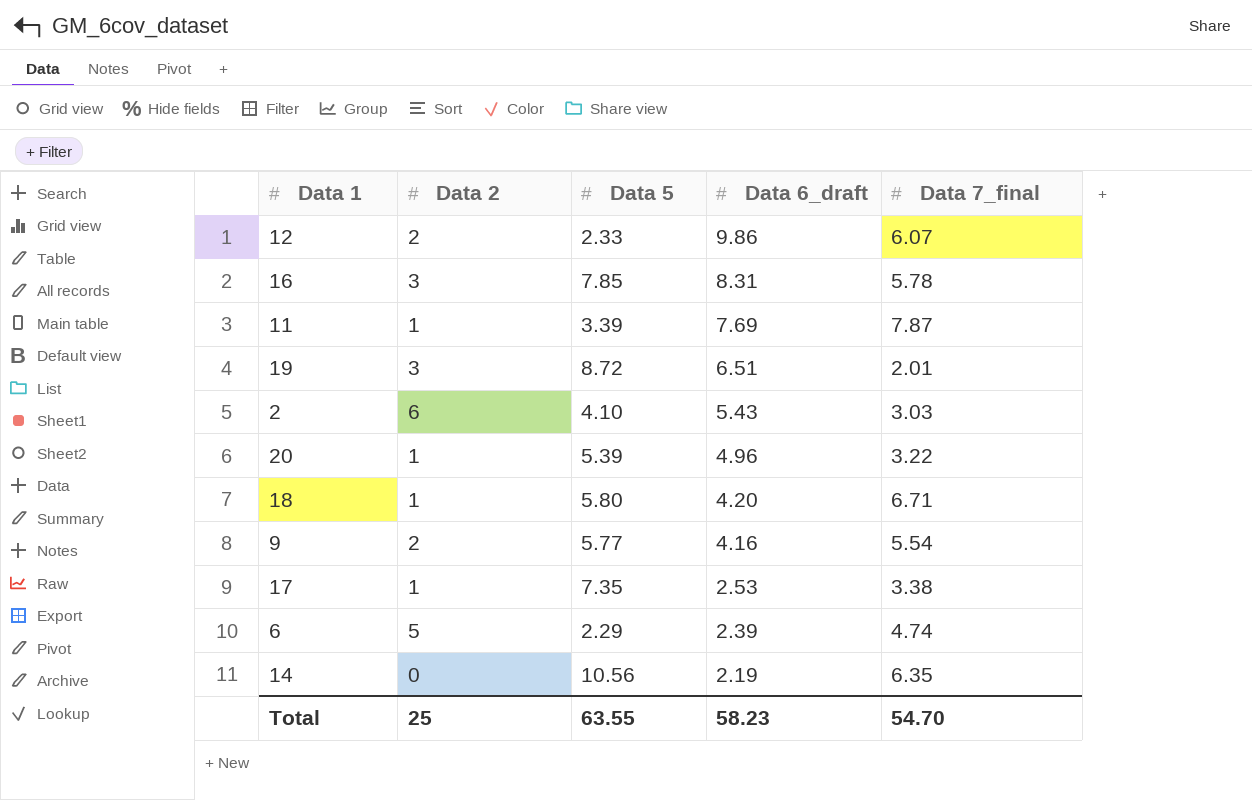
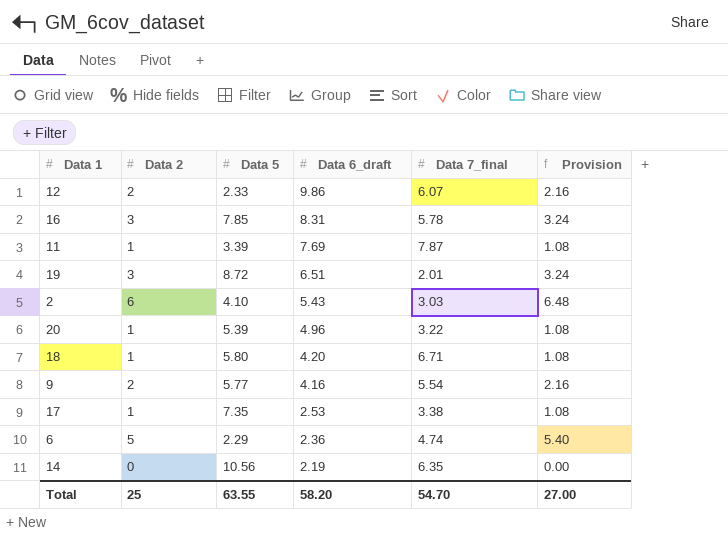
column Provision | formula: none -> [Data 2] * 1.08
6 | Data 6_draft: 2.39 -> 2.36
Total | Data 6_draft: 58.23 -> 58.20

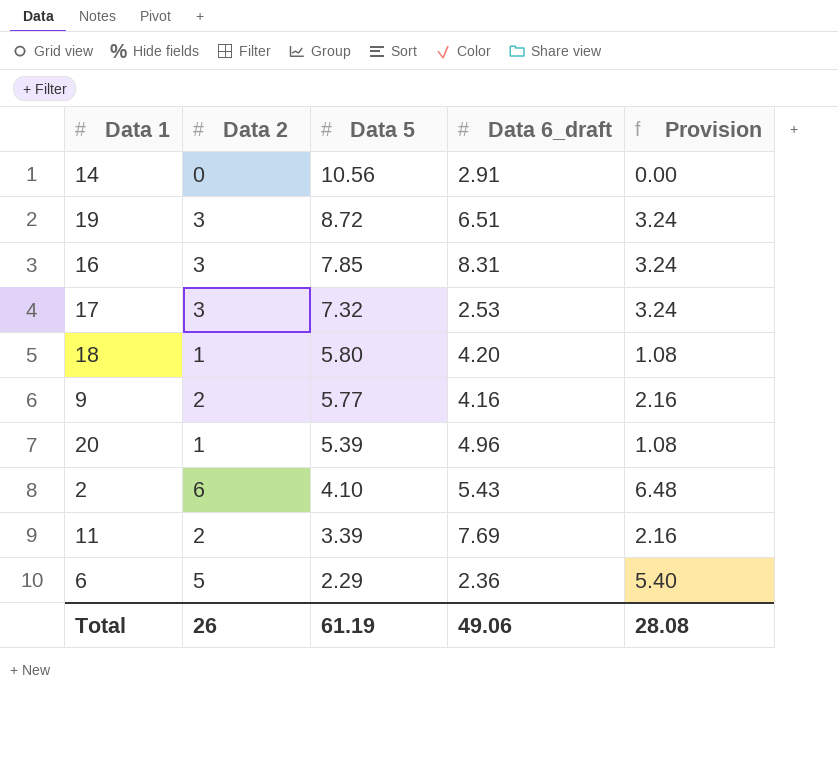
row order: Data 6_draft descending -> Data 5 descending
column Data 7_final | position: 5 -> none
row 12: 2 | 2.33 | 9.86 | 6.07 | 2.16 -> none
14 | Data 6_draft: 2.19 -> 2.91
17 | Data 2: 1 -> 3
17 | Data 5: 7.35 -> 7.32
17 | Provision: 1.08 -> 3.24
11 | Data 2: 1 -> 2
11 | Provision: 1.08 -> 2.16
Total | Data 2: 25 -> 26
Total | Data 5: 63.55 -> 61.19
Total | Data 6_draft: 58.20 -> 49.06
Total | Provision: 27.00 -> 28.08

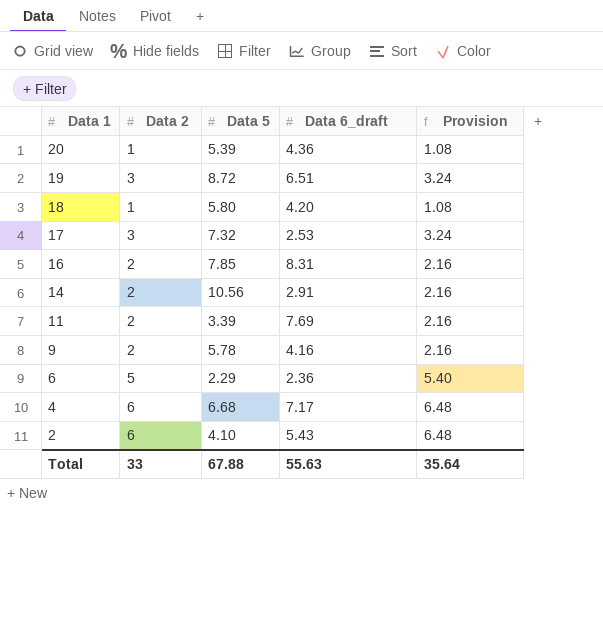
row order: Data 5 descending -> Data 1 descending
20 | Data 6_draft: 4.96 -> 4.36
16 | Data 2: 3 -> 2
16 | Provision: 3.24 -> 2.16
14 | Data 2: 0 -> 2
14 | Provision: 0.00 -> 2.16
9 | Data 5: 5.77 -> 5.78
row 4: none -> 6 | 6.68 | 7.17 | 6.48
Total | Data 2: 26 -> 33
Total | Data 5: 61.19 -> 67.88
Total | Data 6_draft: 49.06 -> 55.63
Total | Provision: 28.08 -> 35.64

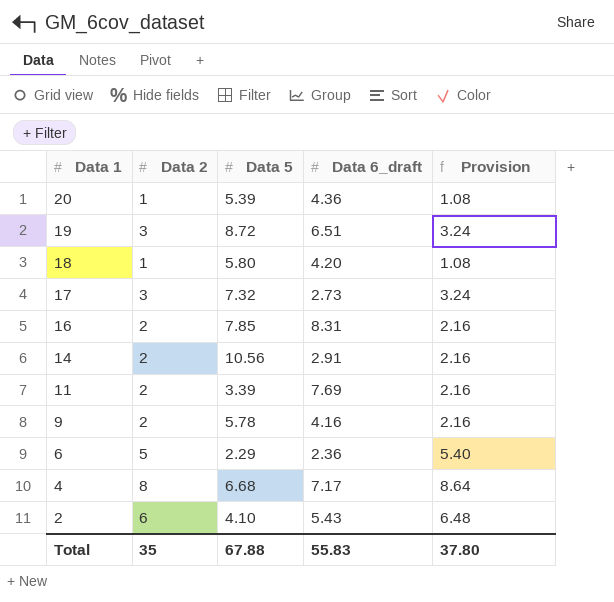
17 | Data 6_draft: 2.53 -> 2.73
4 | Data 2: 6 -> 8
4 | Provision: 6.48 -> 8.64
Total | Data 2: 33 -> 35
Total | Data 6_draft: 55.63 -> 55.83
Total | Provision: 35.64 -> 37.80

